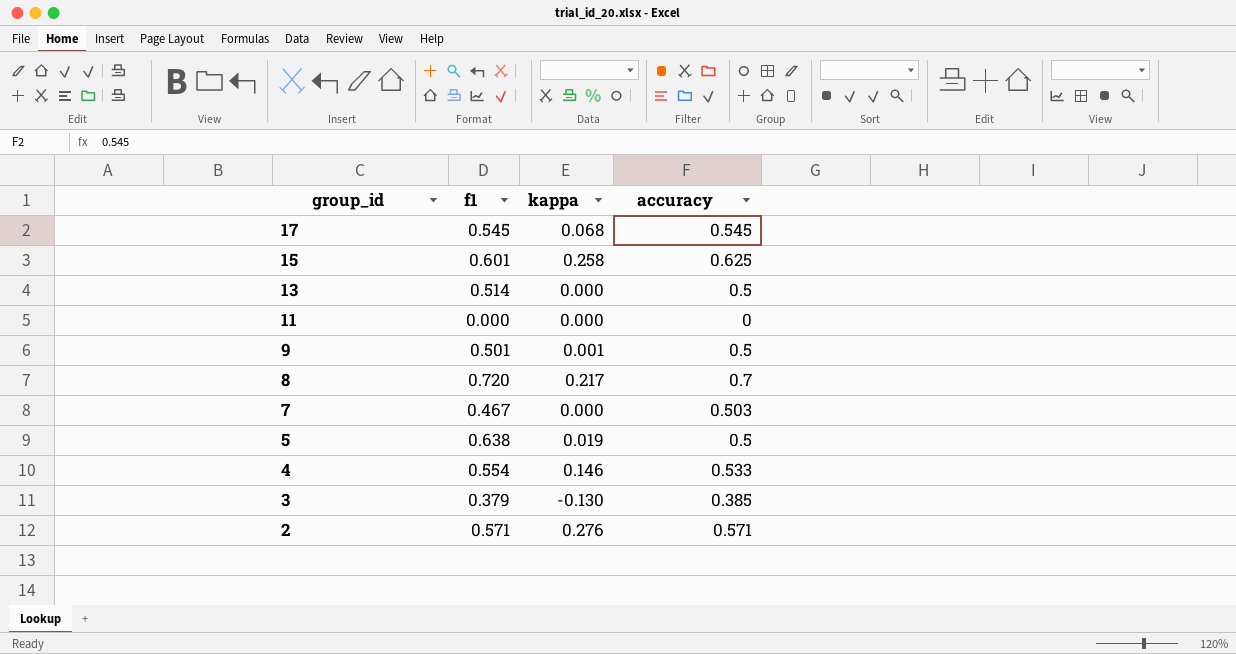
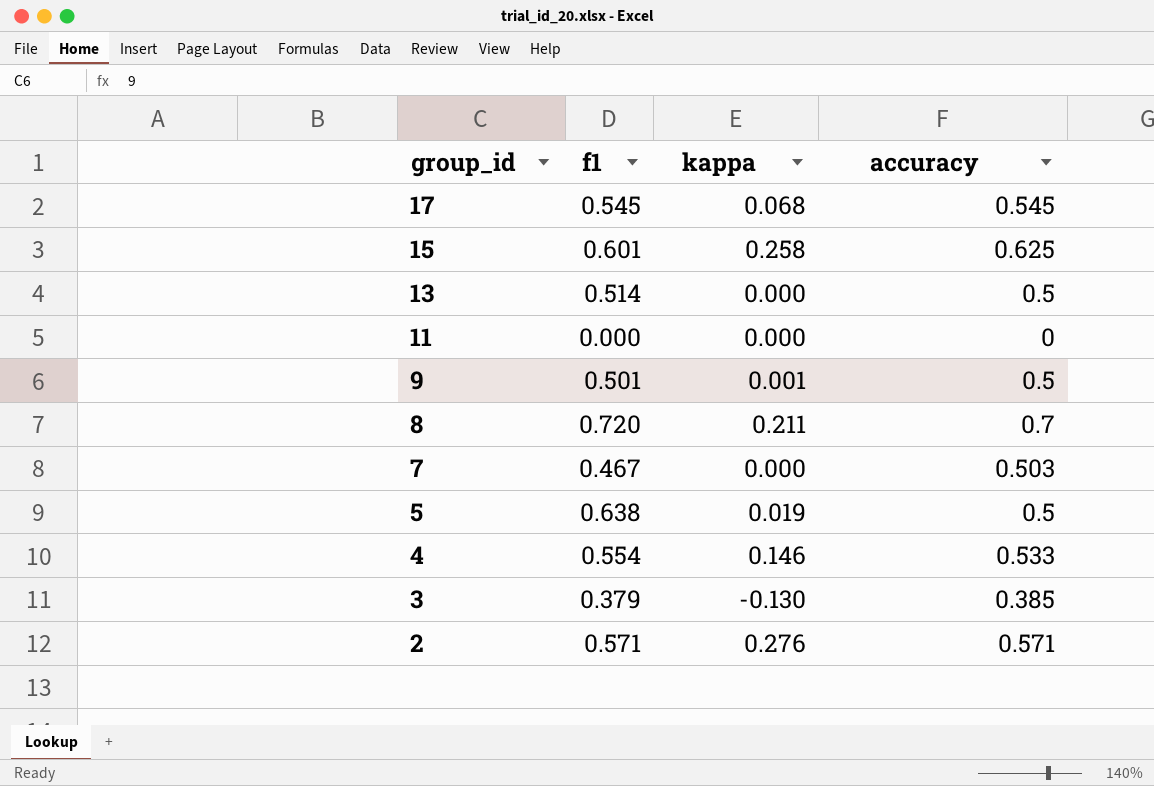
8 | kappa: 0.217 -> 0.211

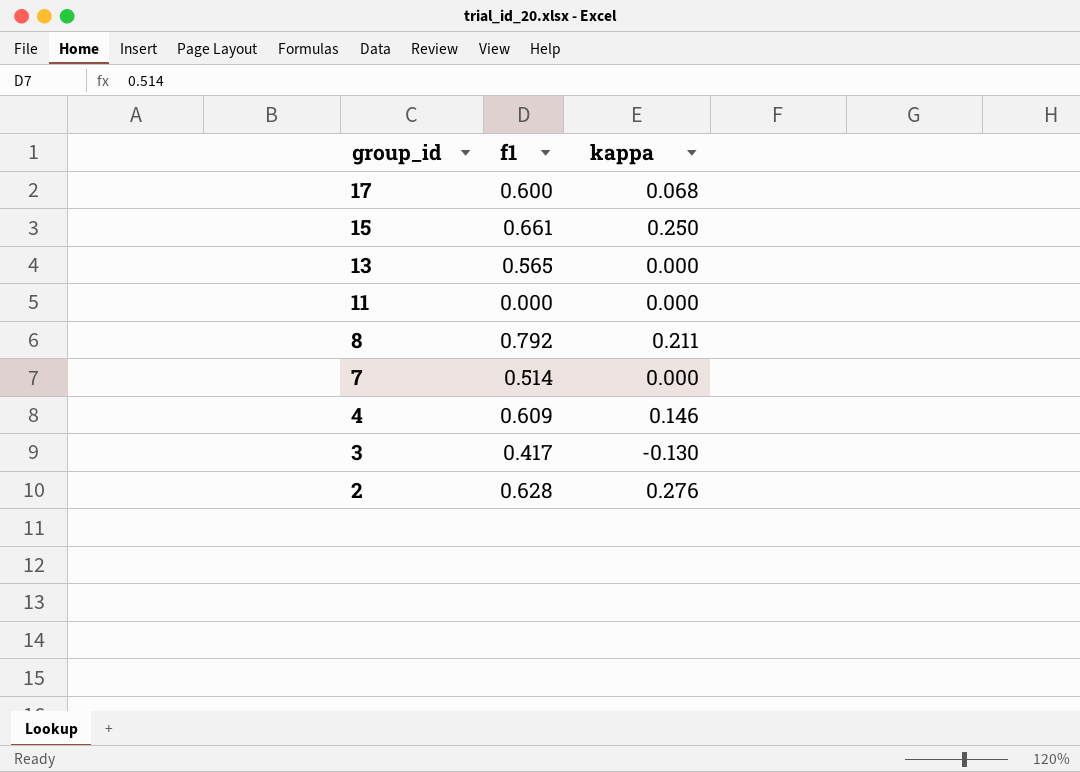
column accuracy | position: 4 -> none
row 9: 0.501 | 0.001 | 0.5 -> none
row 5: 0.638 | 0.019 | 0.5 -> none
17 | f1: 0.545 -> 0.600
15 | f1: 0.601 -> 0.661
15 | kappa: 0.258 -> 0.250
13 | f1: 0.514 -> 0.565
8 | f1: 0.720 -> 0.792
7 | f1: 0.467 -> 0.514
4 | f1: 0.554 -> 0.609
3 | f1: 0.379 -> 0.417
2 | f1: 0.571 -> 0.628

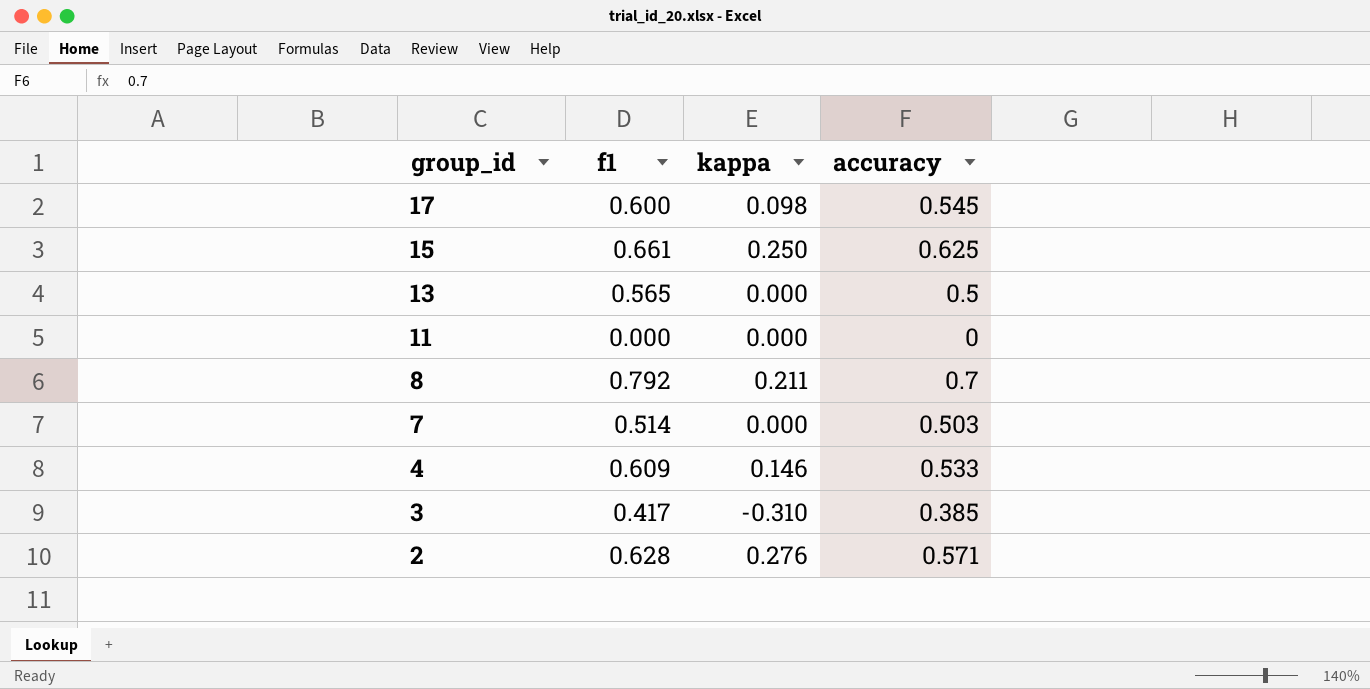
column accuracy | position: none -> 4
17 | kappa: 0.068 -> 0.098
3 | kappa: -0.130 -> -0.310

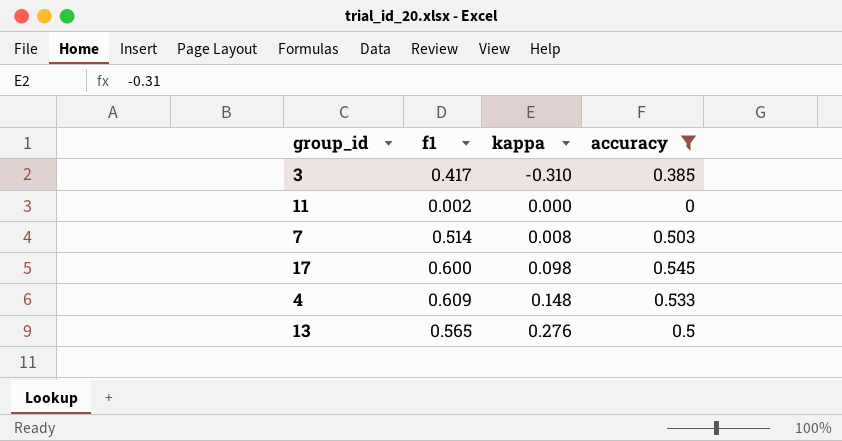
filter: none -> accuracy <= 0.545
row order: group_id descending -> kappa ascending
11 | f1: 0.000 -> 0.002
7 | kappa: 0.000 -> 0.008
4 | kappa: 0.146 -> 0.148
13 | kappa: 0.000 -> 0.276

